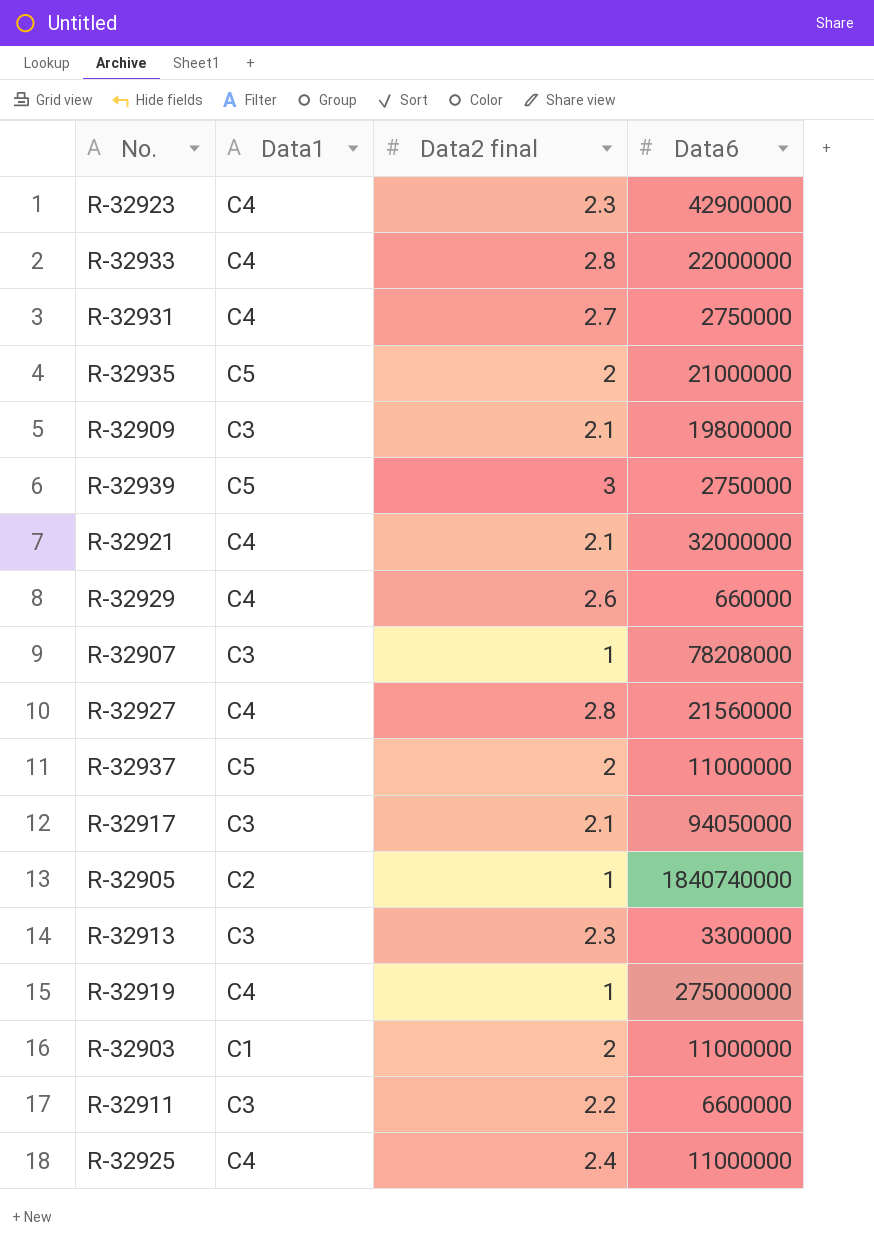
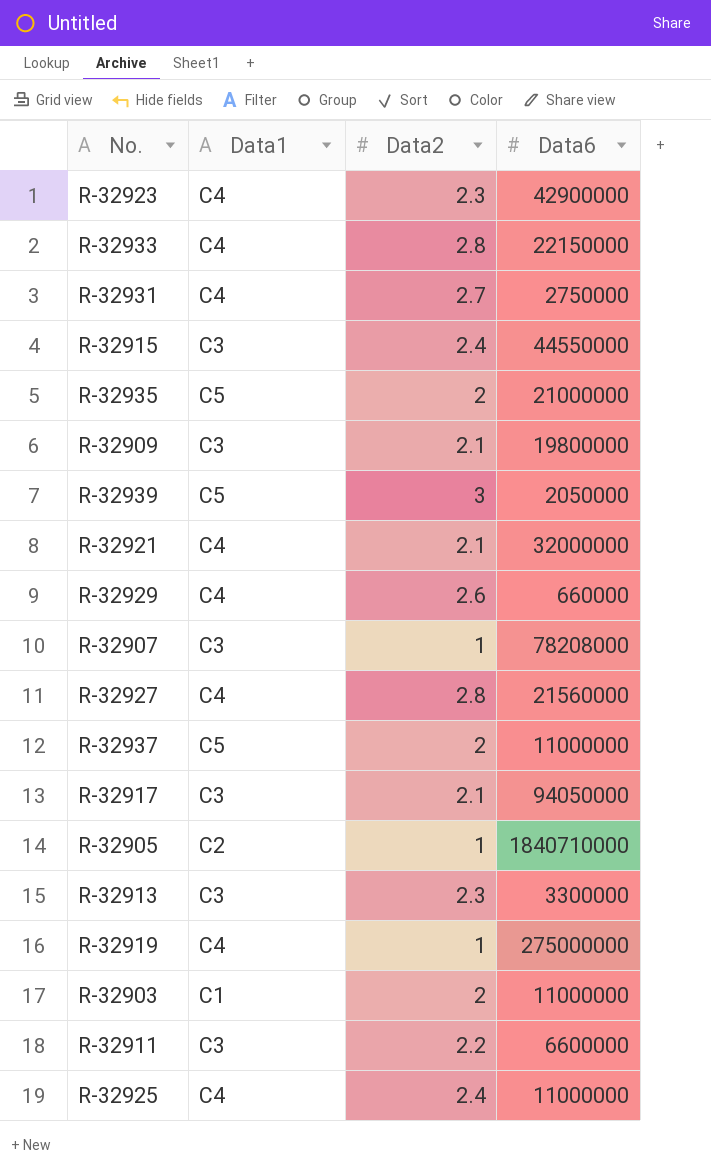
column name: Data2 final -> Data2
R-32933 | Data6: 22000000 -> 22150000
row R-32915: none -> C3 | 2.4 | 44550000
R-32939 | Data6: 2750000 -> 2050000
R-32905 | Data6: 1840740000 -> 1840710000

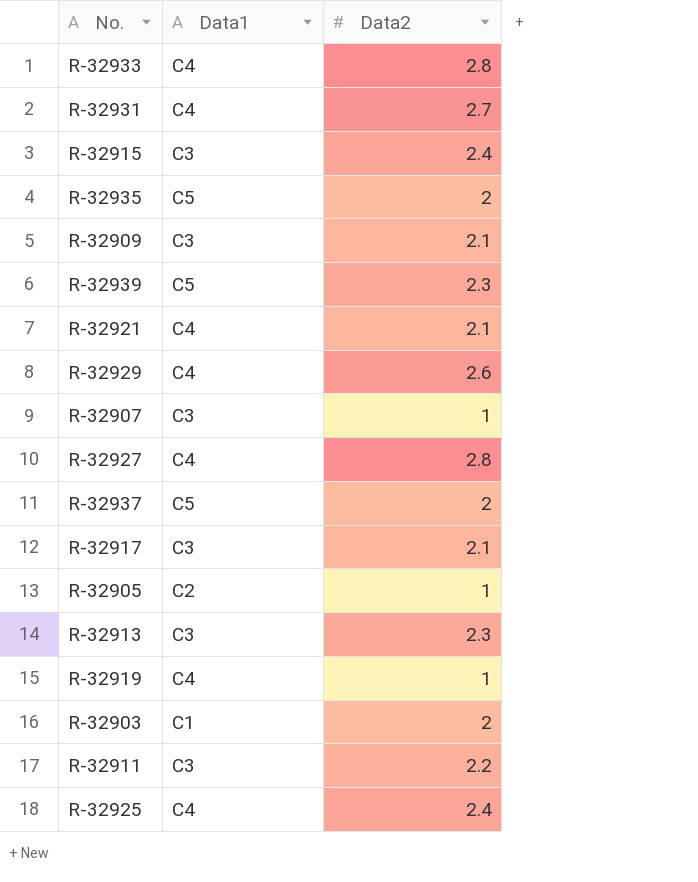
column Data6 | position: 4 -> none
row R-32923: C4 | 2.3 | 42900000 -> none
R-32939 | Data2: 3 -> 2.3

